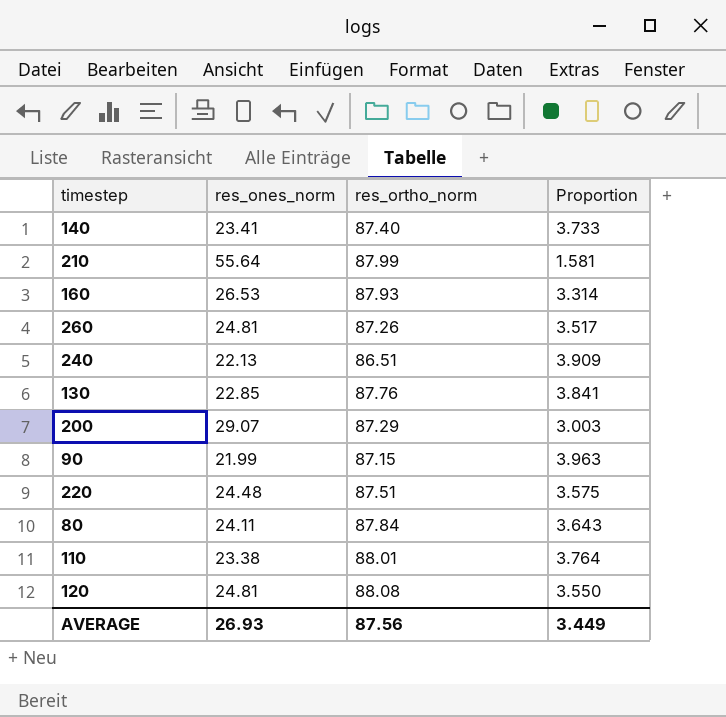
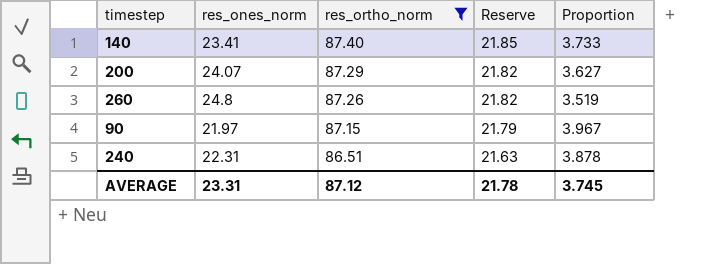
filter: none -> res_ortho_norm <= 87.40
row order: none -> res_ortho_norm descending
column Reserve | formula: none -> [res_ortho_norm] * 0.25
200 | res_ones_norm: 29.07 -> 24.07
200 | Proportion: 3.003 -> 3.627
260 | res_ones_norm: 24.81 -> 24.8
260 | Proportion: 3.517 -> 3.519
90 | res_ones_norm: 21.99 -> 21.97
90 | Proportion: 3.963 -> 3.967
240 | res_ones_norm: 22.13 -> 22.31
240 | Proportion: 3.909 -> 3.878
AVERAGE | res_ones_norm: 26.93 -> 23.31
AVERAGE | res_ortho_norm: 87.56 -> 87.12
AVERAGE | Proportion: 3.449 -> 3.745

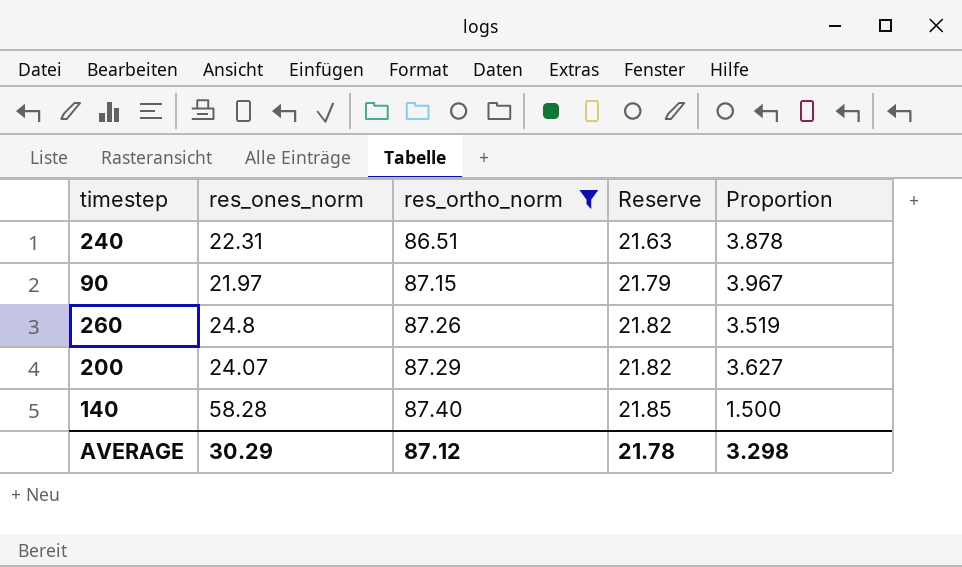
row order: res_ortho_norm descending -> res_ortho_norm ascending
140 | res_ones_norm: 23.41 -> 58.28
140 | Proportion: 3.733 -> 1.500
AVERAGE | res_ones_norm: 23.31 -> 30.29
AVERAGE | Proportion: 3.745 -> 3.298

